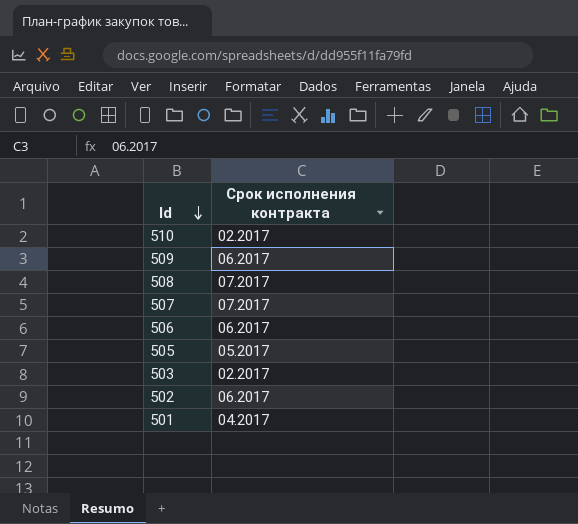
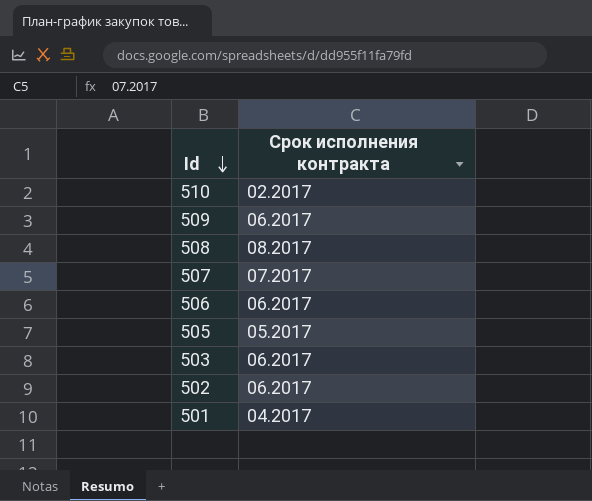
508 | Срок исполнения контракта: 07.2017 -> 08.2017
503 | Срок исполнения контракта: 02.2017 -> 06.2017

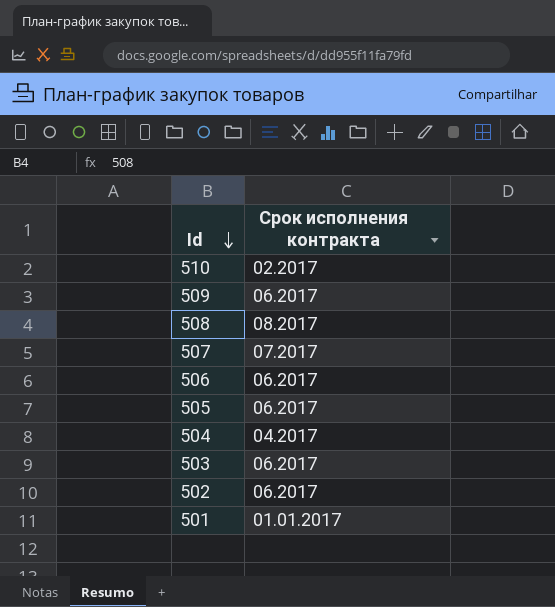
505 | Срок исполнения контракта: 05.2017 -> 06.2017
row 504: none -> 04.2017
501 | Срок исполнения контракта: 04.2017 -> 01.01.2017

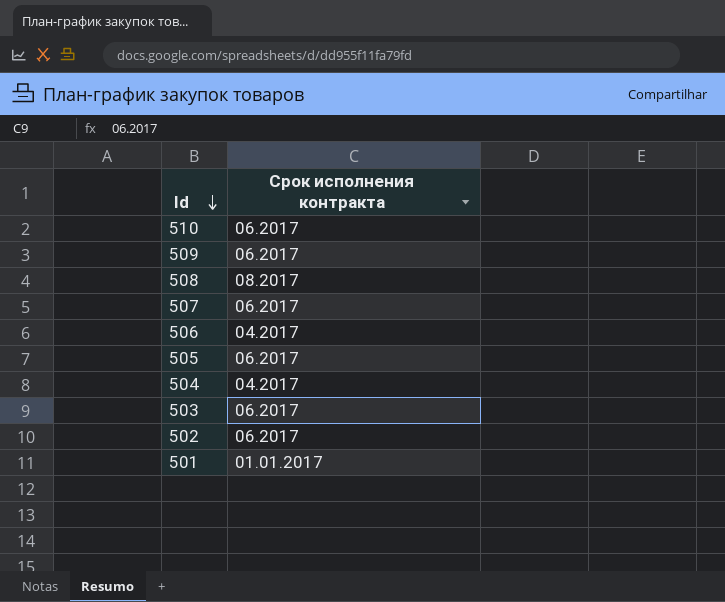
510 | Срок исполнения контракта: 02.2017 -> 06.2017
507 | Срок исполнения контракта: 07.2017 -> 06.2017
506 | Срок исполнения контракта: 06.2017 -> 04.2017

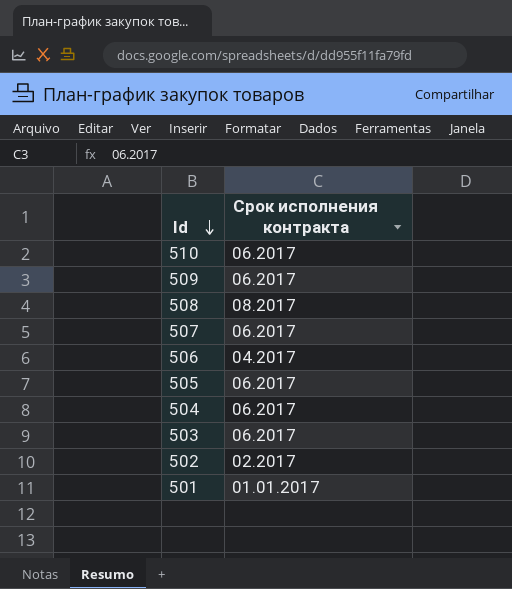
504 | Срок исполнения контракта: 04.2017 -> 06.2017
502 | Срок исполнения контракта: 06.2017 -> 02.2017

